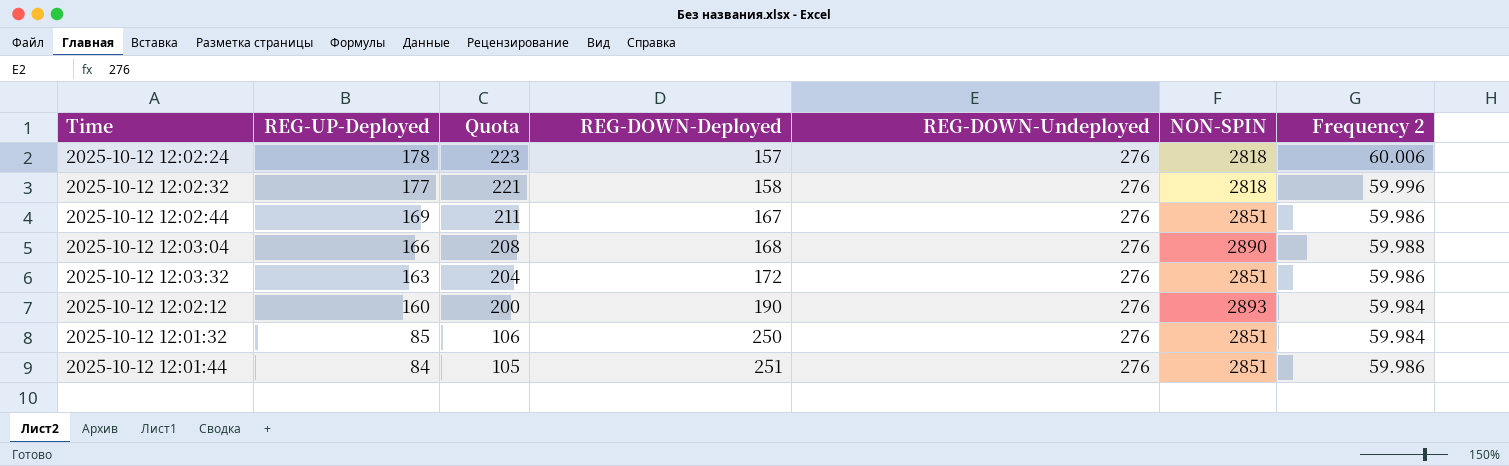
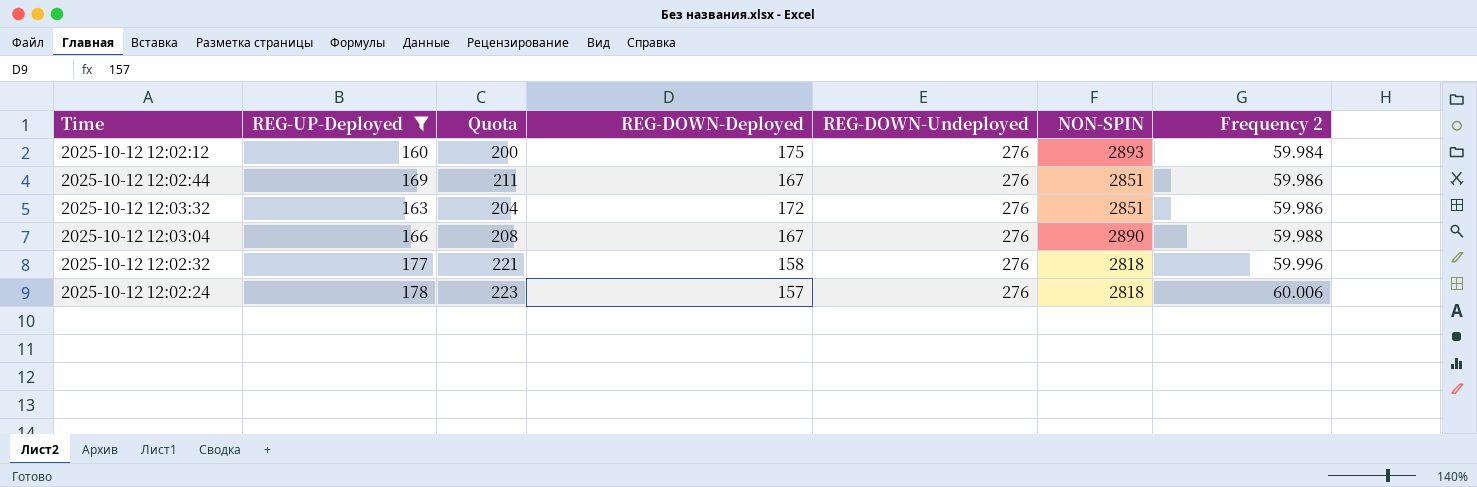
filter: none -> REG-UP-Deployed >= 160
row order: REG-UP-Deployed descending -> Frequency 2 ascending
2025-10-12 12:02:12 | REG-DOWN-Deployed: 190 -> 175
2025-10-12 12:03:04 | REG-DOWN-Deployed: 168 -> 167

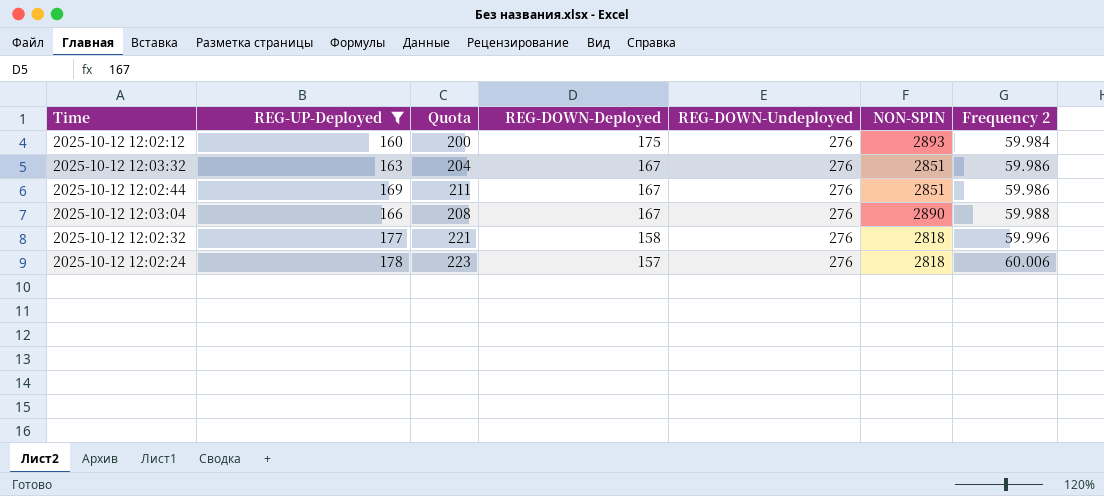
row order: Frequency 2 ascending -> REG-DOWN-Deployed descending
2025-10-12 12:03:32 | REG-DOWN-Deployed: 172 -> 167

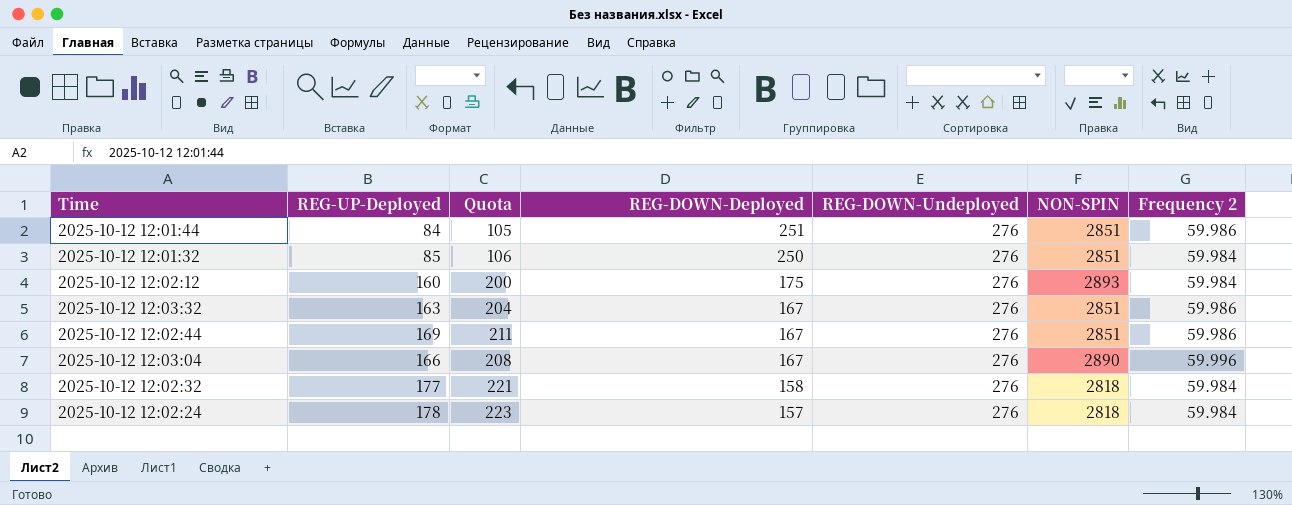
filter: REG-UP-Deployed >= 160 -> none
2025-10-12 12:03:04 | Frequency 2: 59.988 -> 59.996
2025-10-12 12:02:32 | Frequency 2: 59.996 -> 59.984
2025-10-12 12:02:24 | Frequency 2: 60.006 -> 59.984

